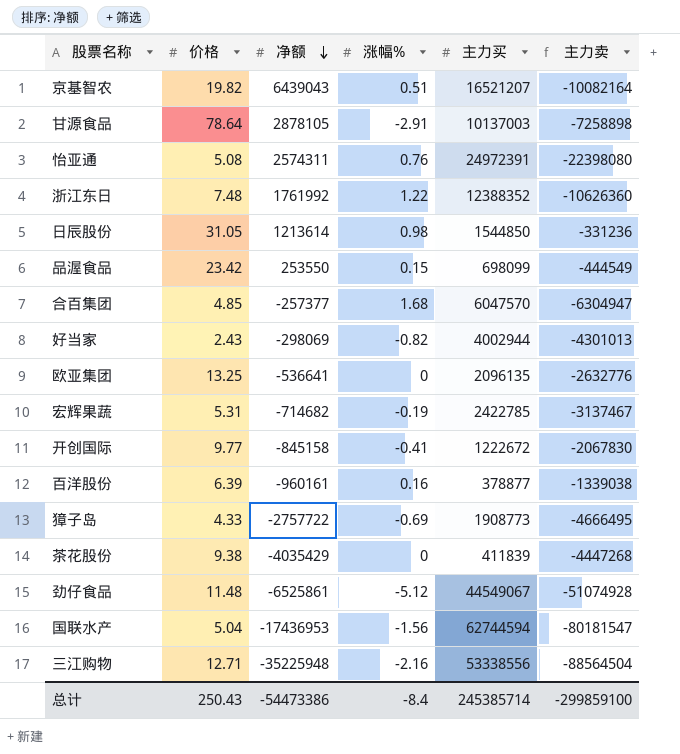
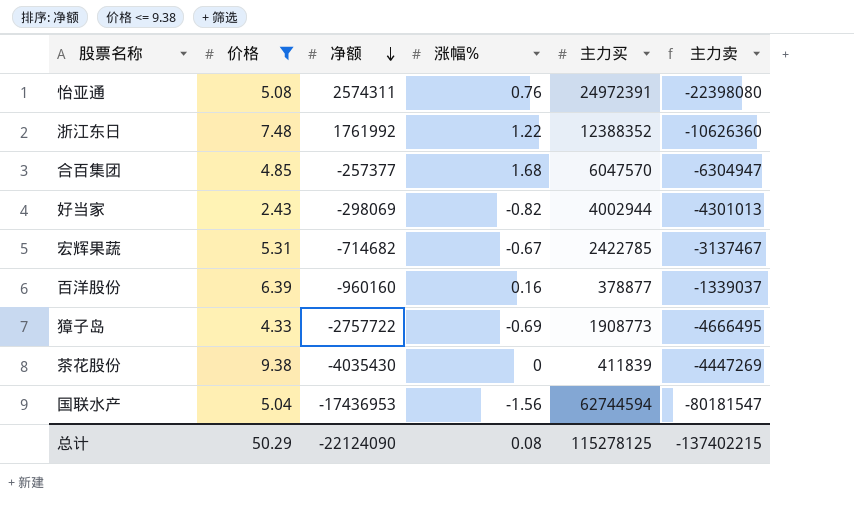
filter: none -> 价格 <= 9.38
宏辉果蔬 | 涨幅%: -0.19 -> -0.67
百洋股份 | 净额: -960161 -> -960160
百洋股份 | 主力卖: -1339038 -> -1339037
茶花股份 | 净额: -4035429 -> -4035430
茶花股份 | 主力卖: -4447268 -> -4447269
总计 | 价格: 250.43 -> 50.29
总计 | 净额: -54473386 -> -22124090
总计 | 涨幅%: -8.4 -> 0.08
总计 | 主力买: 245385714 -> 115278125
总计 | 主力卖: -299859100 -> -137402215

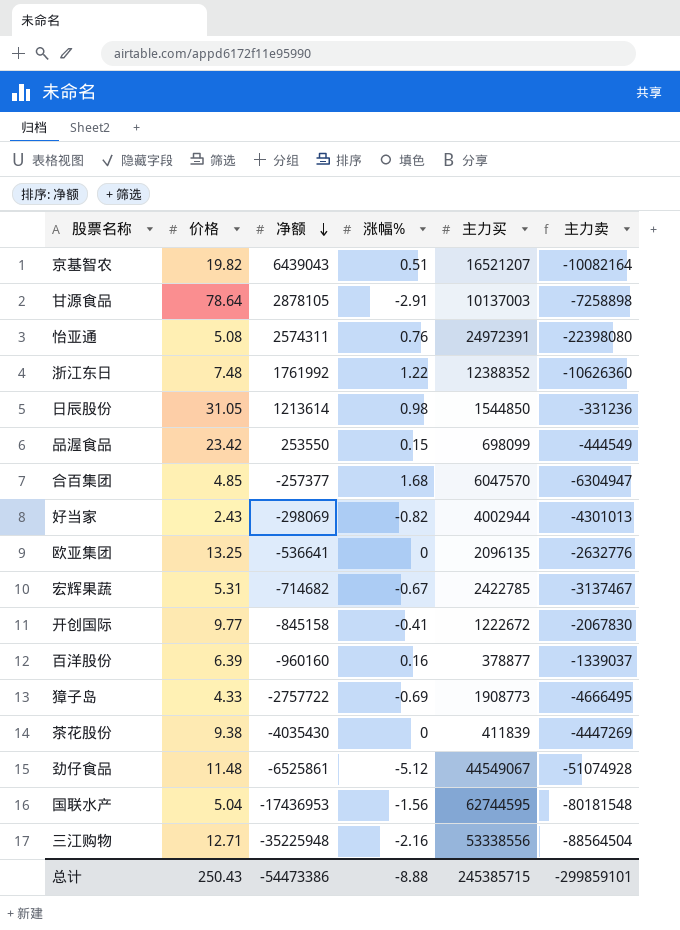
filter: 价格 <= 9.38 -> none
国联水产 | 主力买: 62744594 -> 62744595
国联水产 | 主力卖: -80181547 -> -80181548
总计 | 价格: 50.29 -> 250.43
总计 | 净额: -22124090 -> -54473386
总计 | 涨幅%: 0.08 -> -8.88
总计 | 主力买: 115278125 -> 245385715
总计 | 主力卖: -137402215 -> -299859101

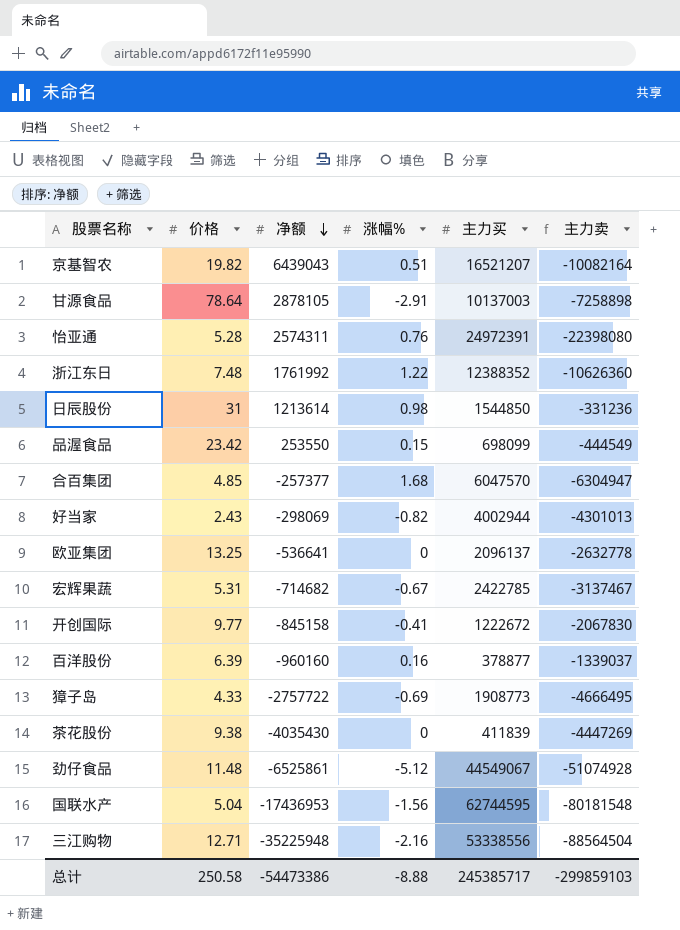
怡亚通 | 价格: 5.08 -> 5.28
日辰股份 | 价格: 31.05 -> 31
欧亚集团 | 主力买: 2096135 -> 2096137
欧亚集团 | 主力卖: -2632776 -> -2632778
总计 | 价格: 250.43 -> 250.58
总计 | 主力买: 245385715 -> 245385717
总计 | 主力卖: -299859101 -> -299859103

